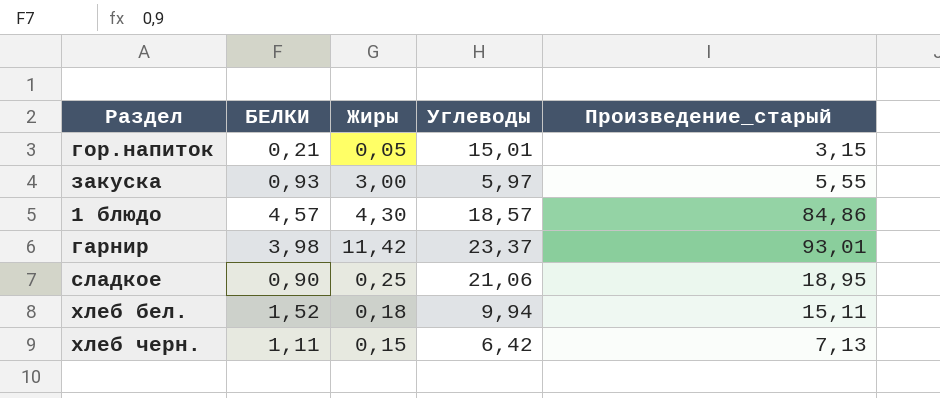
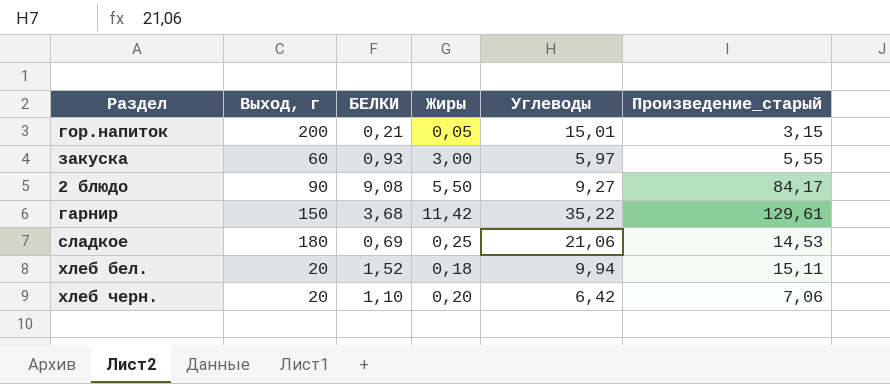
column Выход, г | position: none -> 2
row 1 блюдо: 4,57 | 4,30 | 18,57 | 84,86 -> none
row 2 блюдо: none -> 90 | 9,08 | 5,50 | 9,27 | 84,17
гарнир | БЕЛКИ: 3,98 -> 3,68
гарнир | Углеводы: 23,37 -> 35,22
гарнир | Произведение_старый: 93,01 -> 129,61
сладкое | БЕЛКИ: 0,90 -> 0,69
сладкое | Произведение_старый: 18,95 -> 14,53
хлеб черн. | БЕЛКИ: 1,11 -> 1,10
хлеб черн. | Жиры: 0,15 -> 0,20
хлеб черн. | Произведение_старый: 7,13 -> 7,06

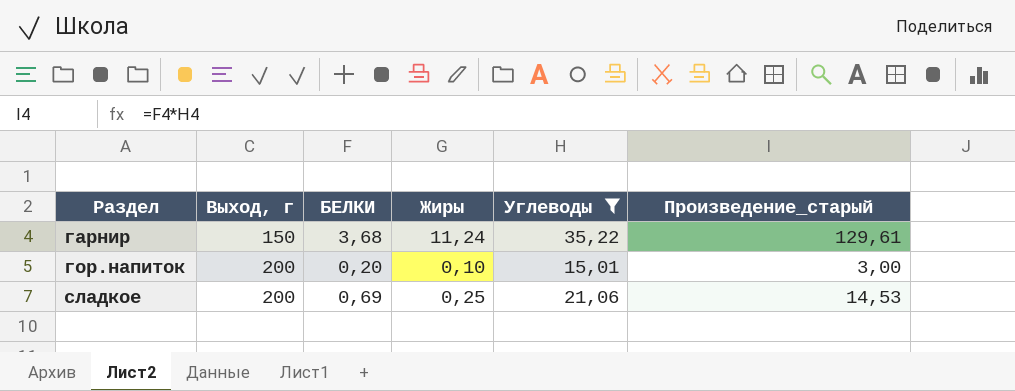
filter: none -> Углеводы >= 15,01
row order: none -> Раздел ascending
гарнир | Жиры: 11,42 -> 11,24
гор.напиток | БЕЛКИ: 0,21 -> 0,20
гор.напиток | Жиры: 0,05 -> 0,10
гор.напиток | Произведение_старый: 3,15 -> 3,00
сладкое | Выход, г: 180 -> 200

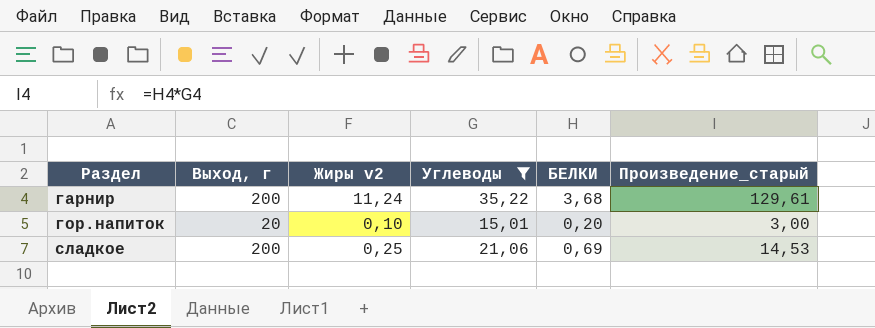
column name: Жиры -> Жиры v2
column БЕЛКИ | position: 3 -> 5
гарнир | Выход, г: 150 -> 200
гор.напиток | Выход, г: 200 -> 20

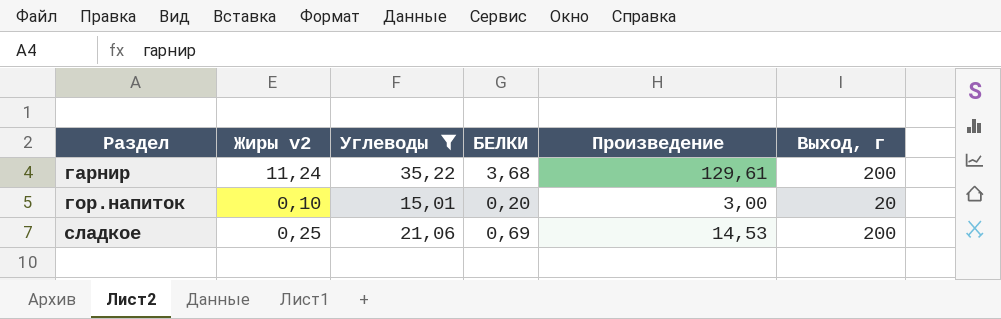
column name: Произведение_старый -> Произведение
column Выход, г | position: 2 -> 6

